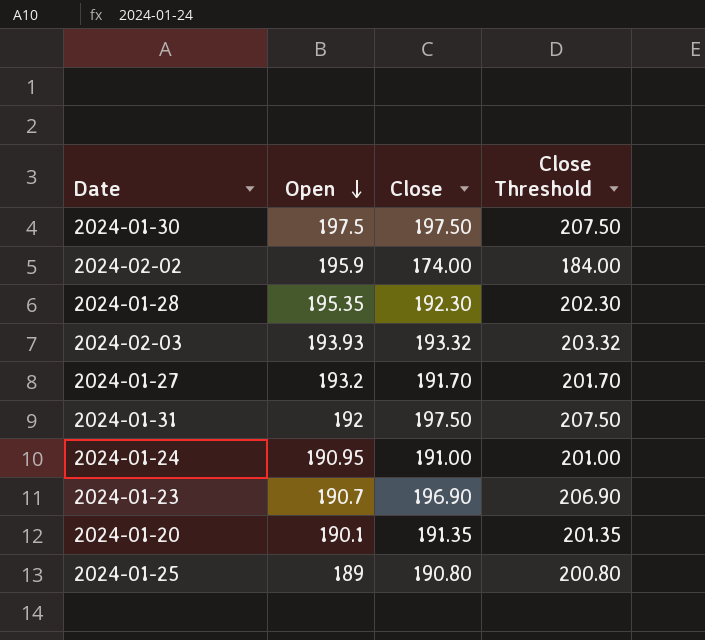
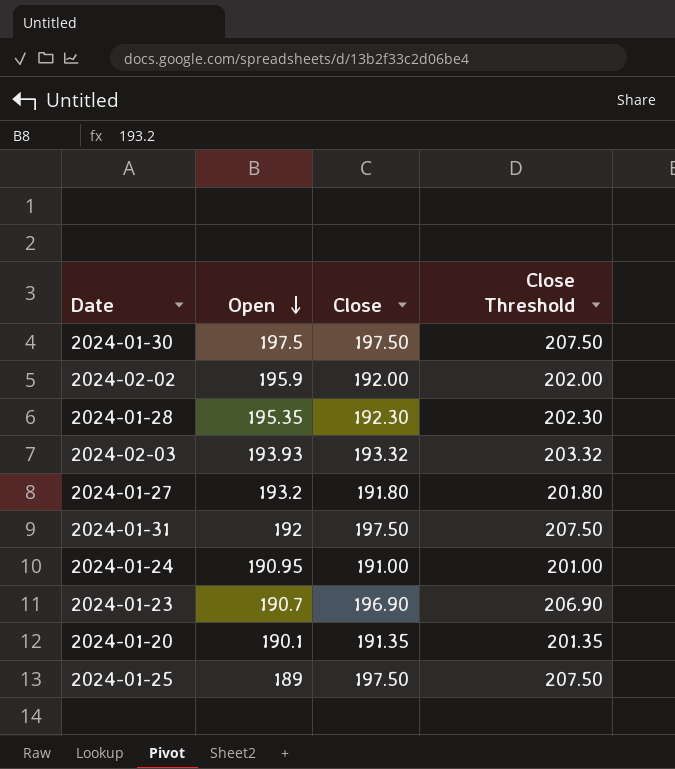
2024-02-02 | Close: 174.00 -> 192.00
2024-02-02 | Close Threshold: 184.00 -> 202.00
2024-01-27 | Close: 191.70 -> 191.80
2024-01-27 | Close Threshold: 201.70 -> 201.80
2024-01-25 | Close: 190.80 -> 197.50
2024-01-25 | Close Threshold: 200.80 -> 207.50

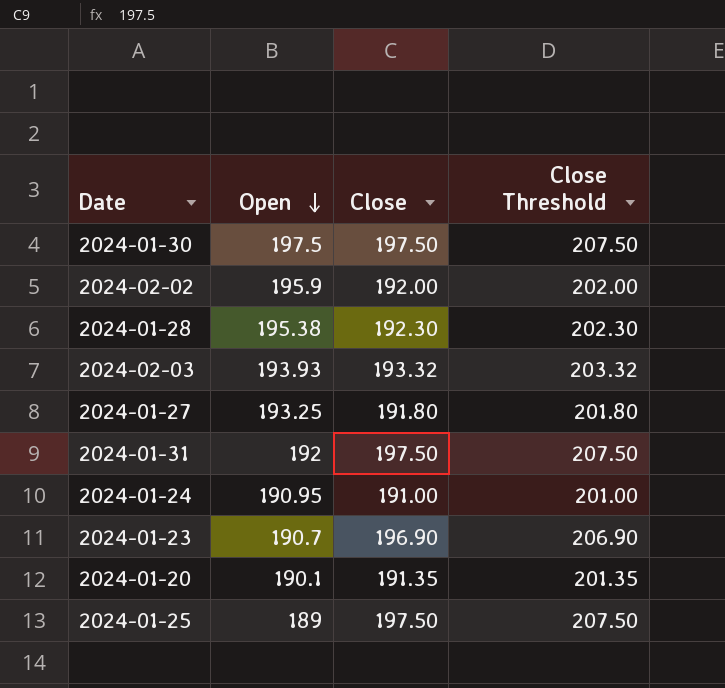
2024-01-28 | Open: 195.35 -> 195.38
2024-01-27 | Open: 193.2 -> 193.25

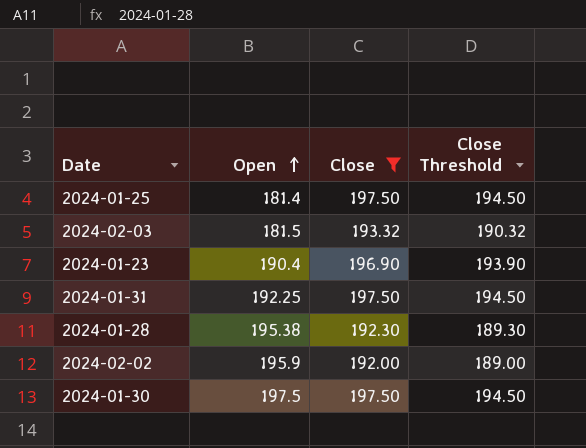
filter: none -> Close >= 192.00
row order: Open descending -> Open ascending
column Close Threshold | formula: [Close] + 10 -> [Close] - 3
2024-01-25 | Open: 189 -> 181.4
2024-02-03 | Open: 193.93 -> 181.5
2024-01-23 | Open: 190.7 -> 190.4
2024-01-31 | Open: 192 -> 192.25

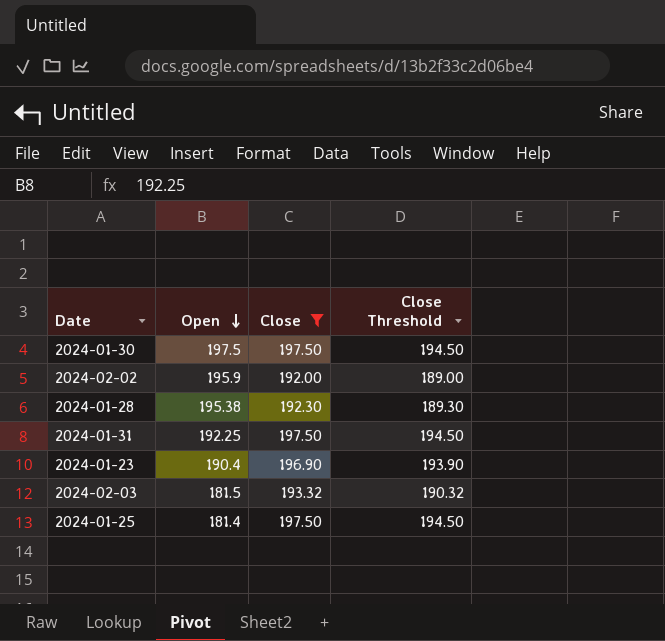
row order: Open ascending -> Open descending

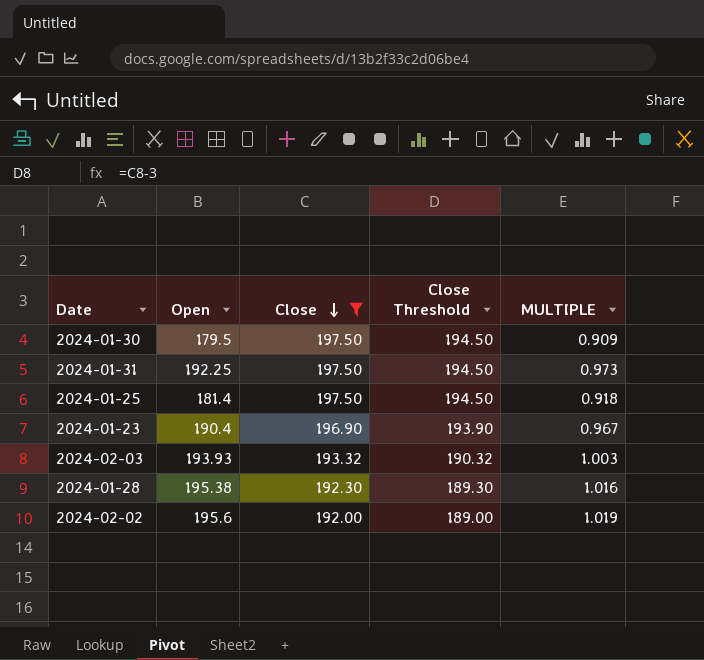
row order: Open descending -> Close descending
column MULTIPLE | formula: none -> [Open] / [Close]
2024-01-30 | Open: 197.5 -> 179.5
2024-02-03 | Open: 181.5 -> 193.93
2024-02-02 | Open: 195.9 -> 195.6

